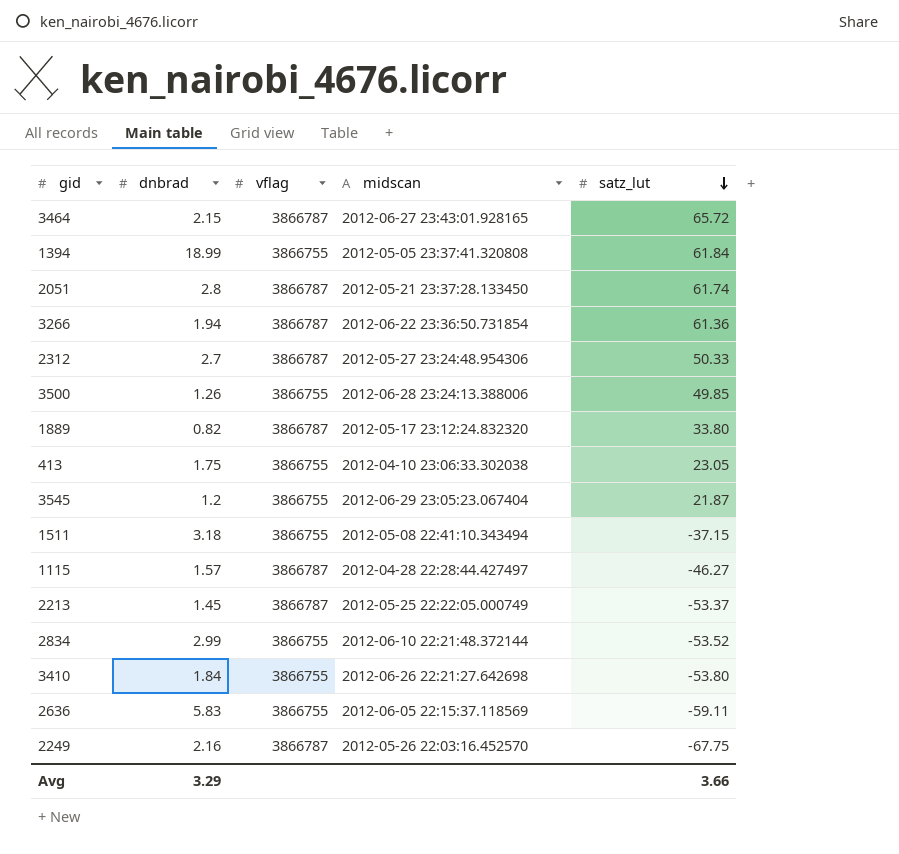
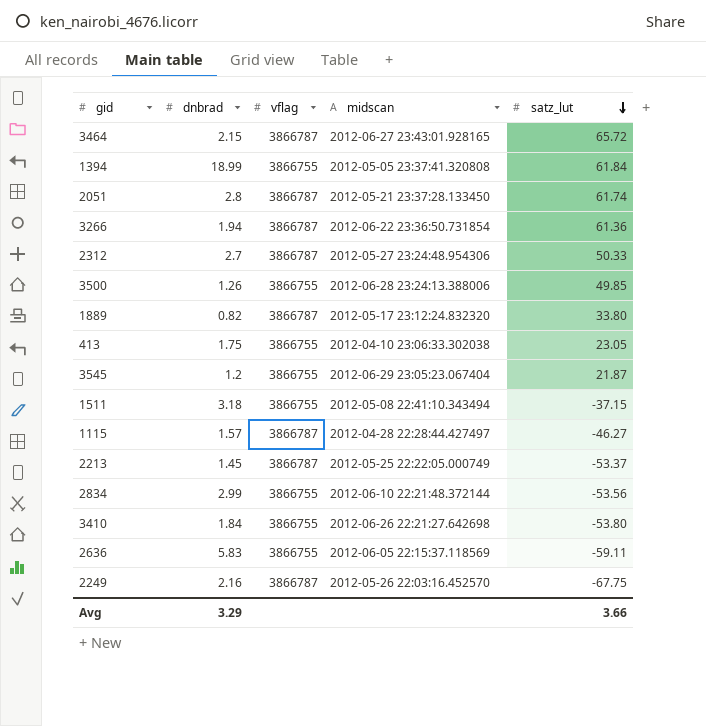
2834 | satz_lut: -53.52 -> -53.56

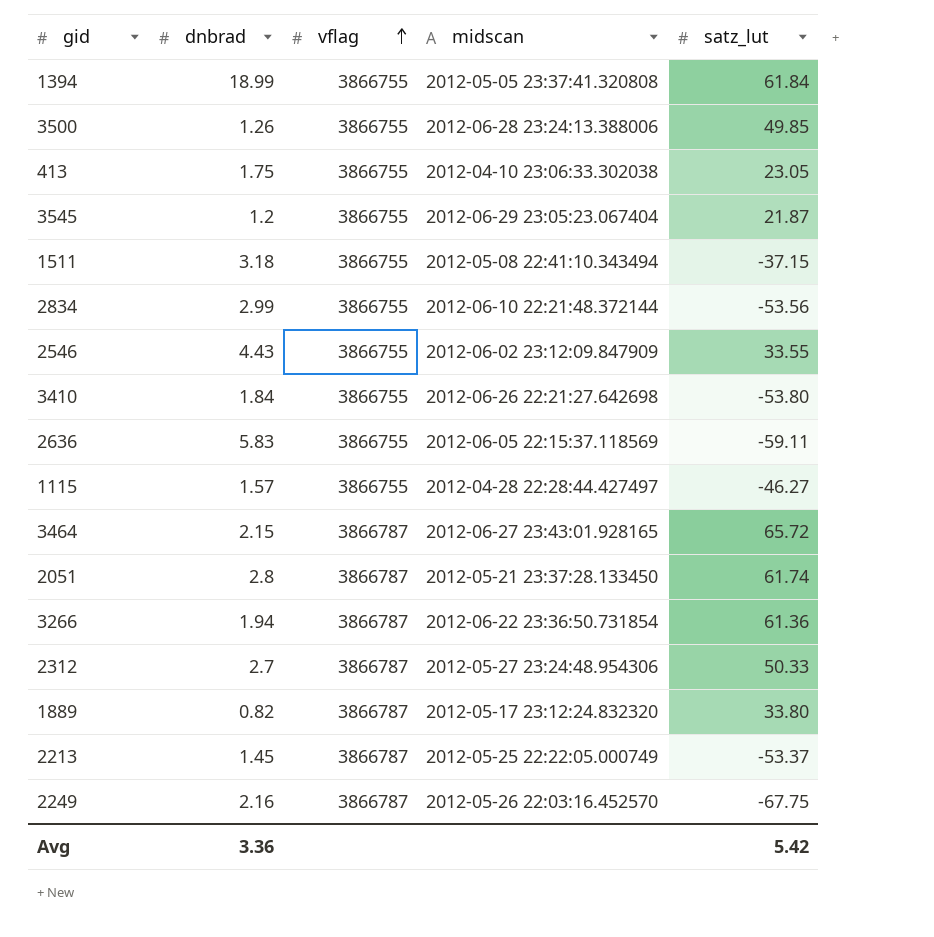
row order: satz_lut descending -> vflag ascending
row 2546: none -> 4.43 | 3866755 | 2012-06-02 23:12:09.847909 | 33.55
1115 | vflag: 3866787 -> 3866755
Avg | dnbrad: 3.29 -> 3.36
Avg | satz_lut: 3.66 -> 5.42

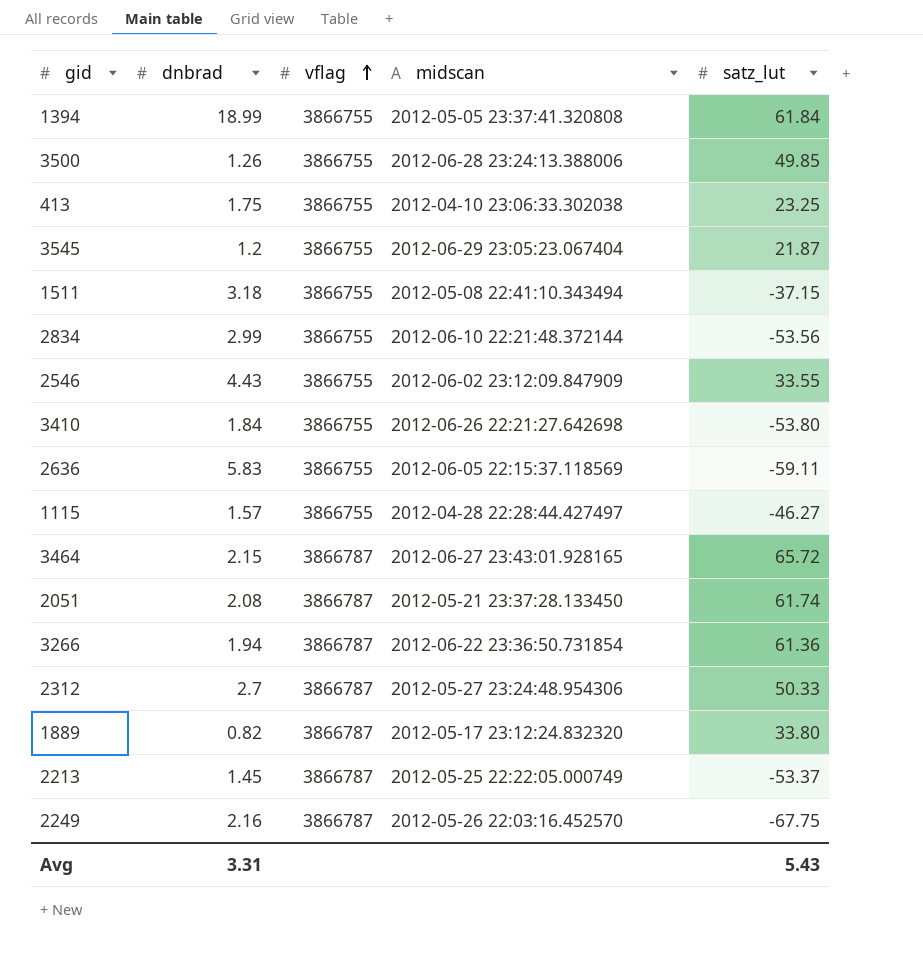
413 | satz_lut: 23.05 -> 23.25
2051 | dnbrad: 2.8 -> 2.08
Avg | dnbrad: 3.36 -> 3.31
Avg | satz_lut: 5.42 -> 5.43

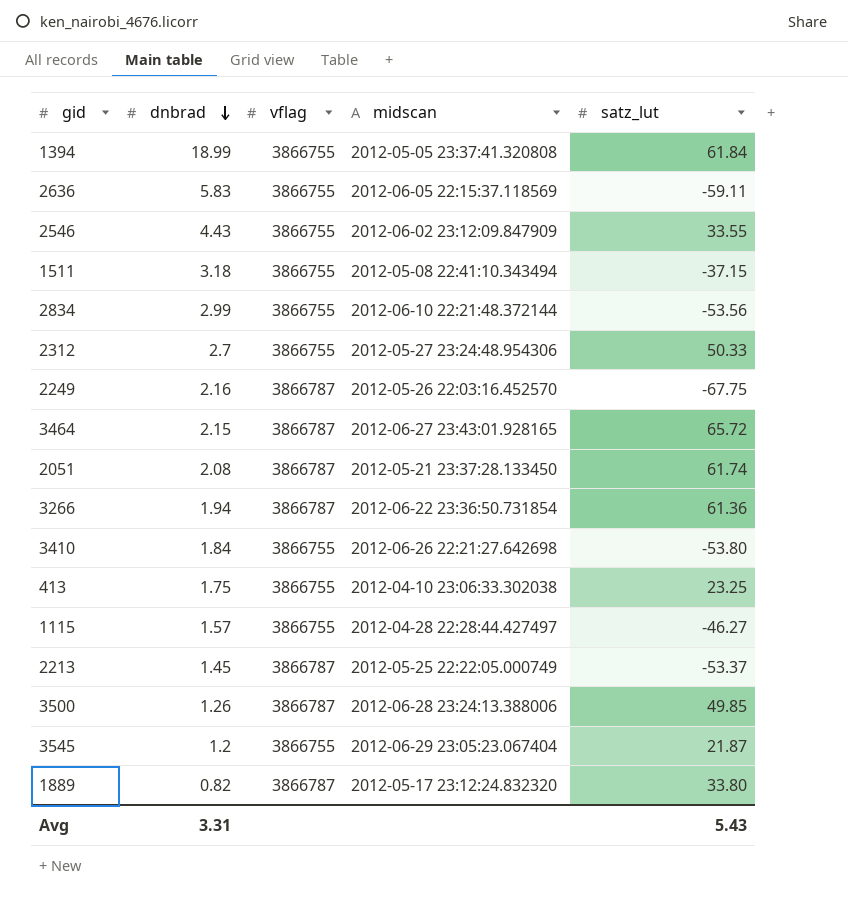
row order: vflag ascending -> dnbrad descending
2312 | vflag: 3866787 -> 3866755
3500 | vflag: 3866755 -> 3866787

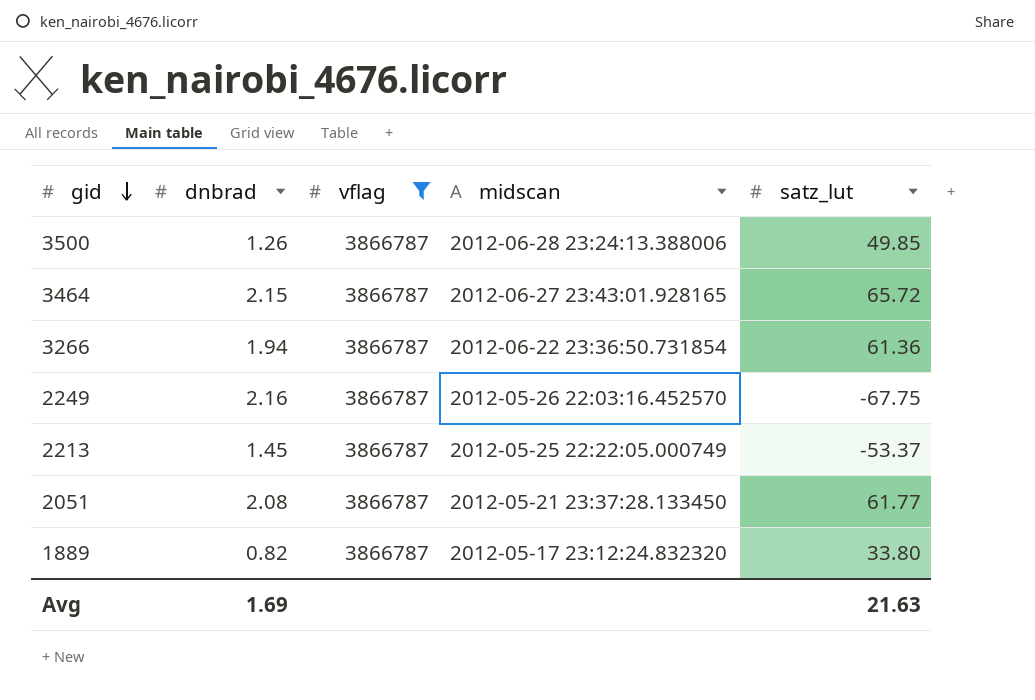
filter: none -> vflag = 3866787
row order: dnbrad descending -> gid descending
2051 | satz_lut: 61.74 -> 61.77
Avg | dnbrad: 3.31 -> 1.69
Avg | satz_lut: 5.43 -> 21.63

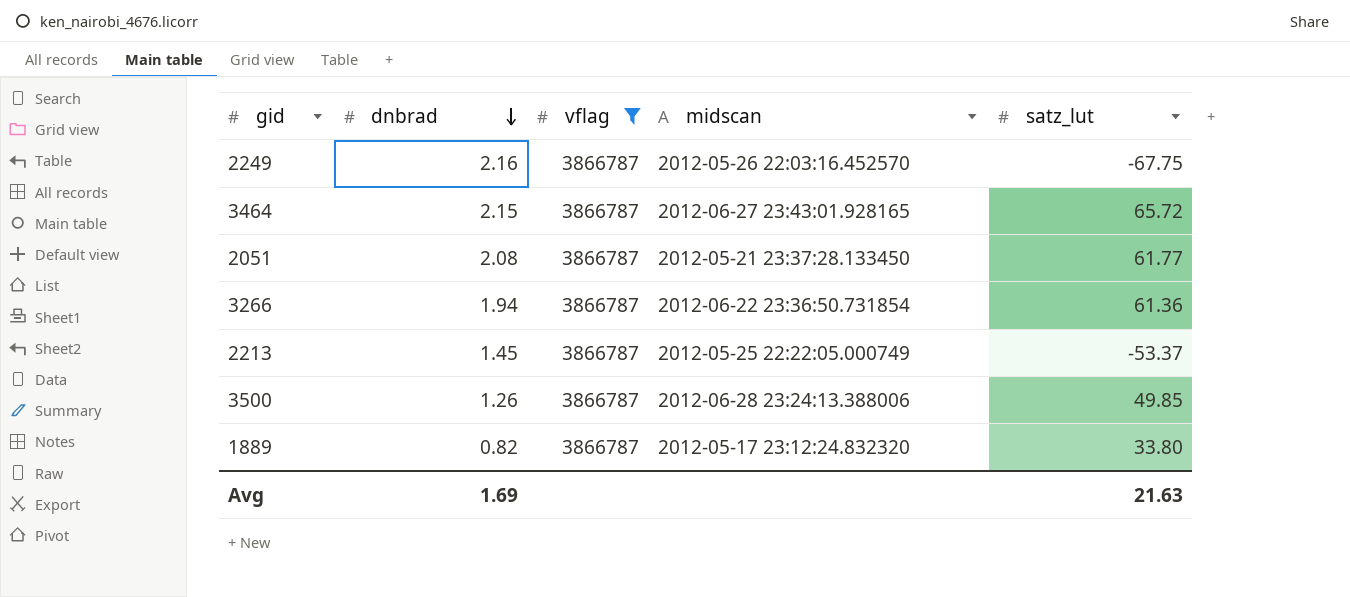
row order: gid descending -> dnbrad descending

